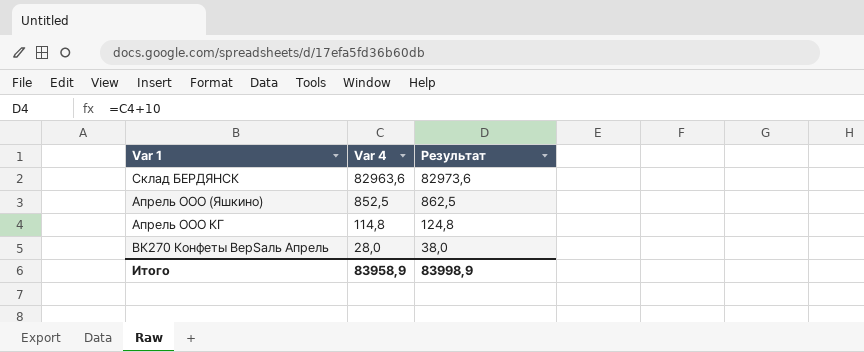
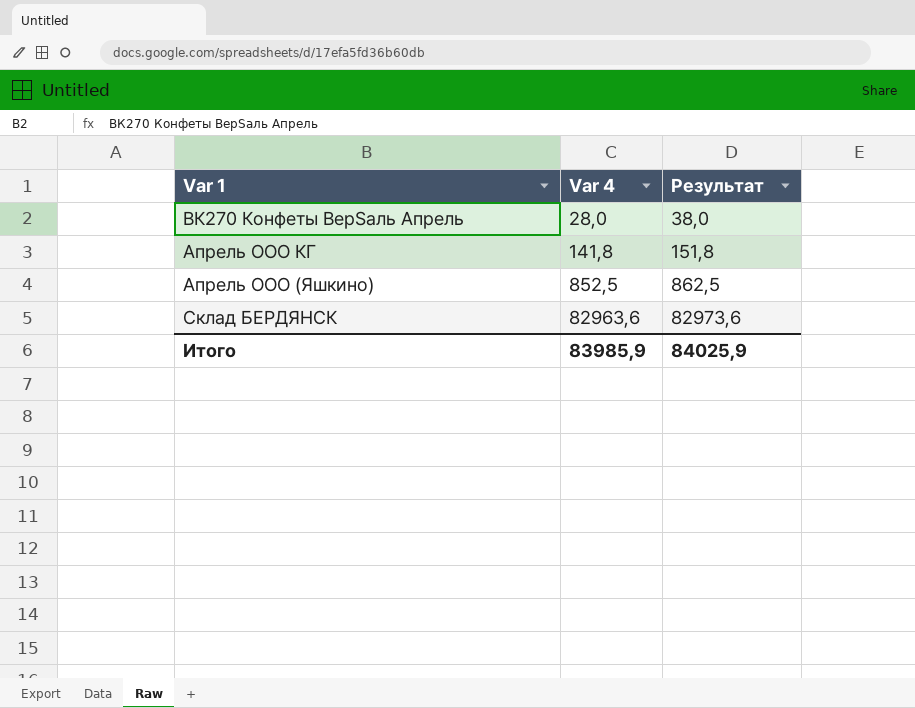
row order: Var 4 descending -> Var 4 ascending
Апрель ООО КГ | Var 4: 114,8 -> 141,8
Апрель ООО КГ | Результат: 124,8 -> 151,8
Итого | Var 4: 83958,9 -> 83985,9
Итого | Результат: 83998,9 -> 84025,9

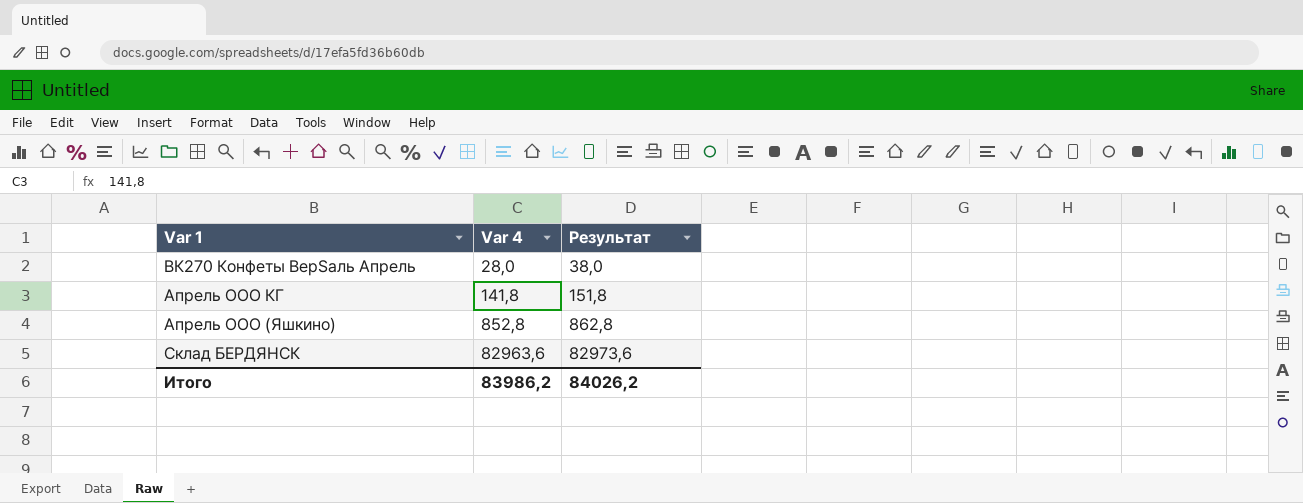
Апрель ООО (Яшкино) | Var 4: 852,5 -> 852,8
Апрель ООО (Яшкино) | Результат: 862,5 -> 862,8
Итого | Var 4: 83985,9 -> 83986,2
Итого | Результат: 84025,9 -> 84026,2

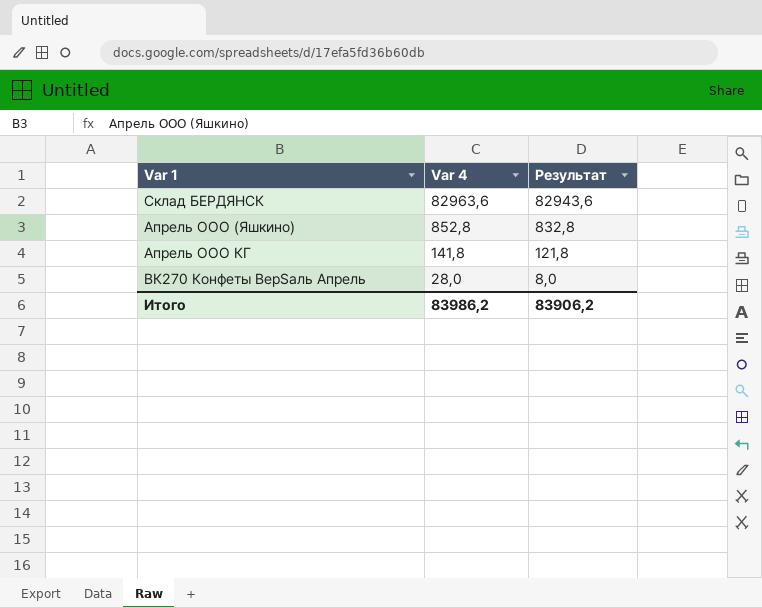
row order: Var 4 ascending -> Var 4 descending
column Результат | formula: [Var 4] + 10 -> [Var 4] - 20
Итого | Результат: 84026,2 -> 83906,2

